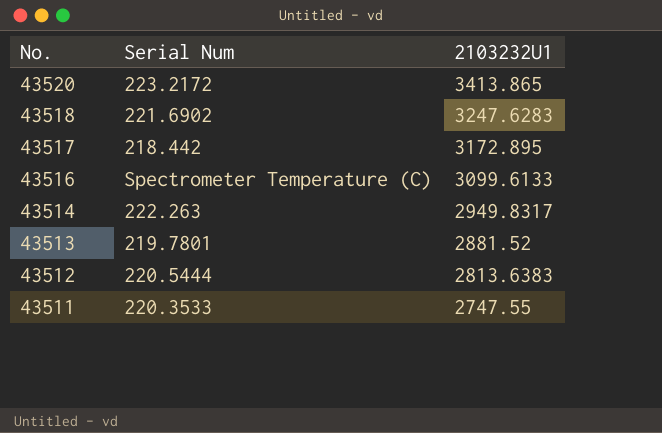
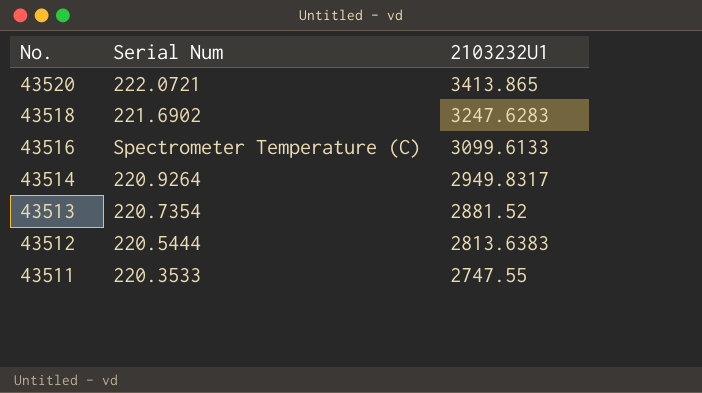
row 43517: 218.442 | 3172.895 -> none
43520 | Serial Num: 223.2172 -> 222.0721
43514 | Serial Num: 222.263 -> 220.9264
43513 | Serial Num: 219.7801 -> 220.7354

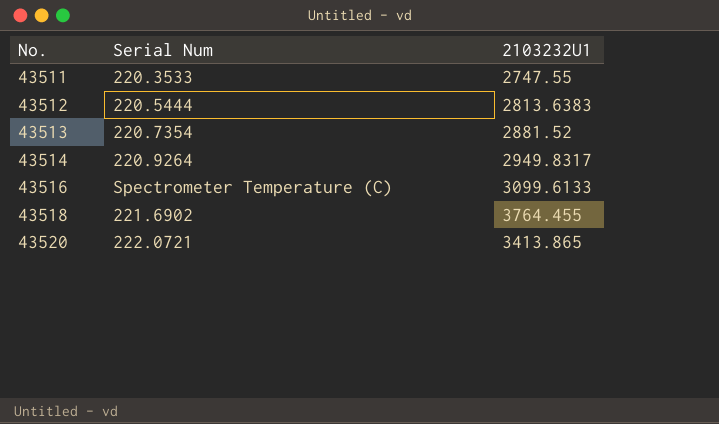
row order: No. descending -> No. ascending
43518 | 2103232U1: 3247.6283 -> 3764.455

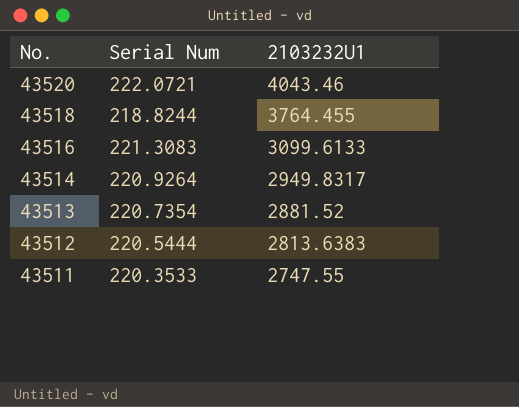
row order: No. ascending -> No. descending
43520 | 2103232U1: 3413.865 -> 4043.46
43518 | Serial Num: 221.6902 -> 218.8244
43516 | Serial Num: Spectrometer Temperature (C) -> 221.3083

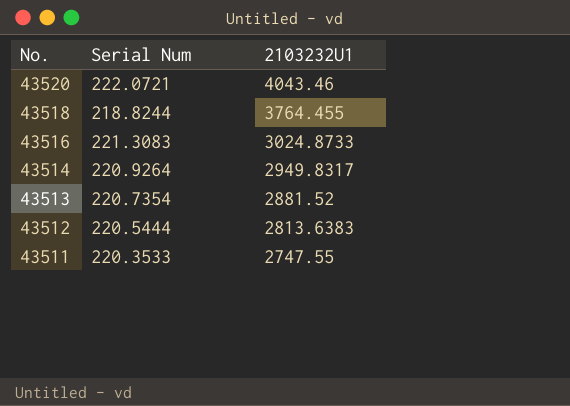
43516 | 2103232U1: 3099.6133 -> 3024.8733

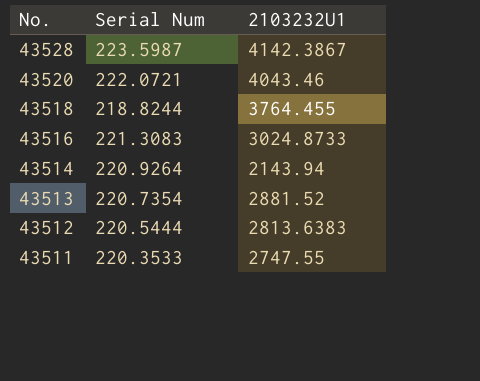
row 43528: none -> 223.5987 | 4142.3867
43514 | 2103232U1: 2949.8317 -> 2143.94

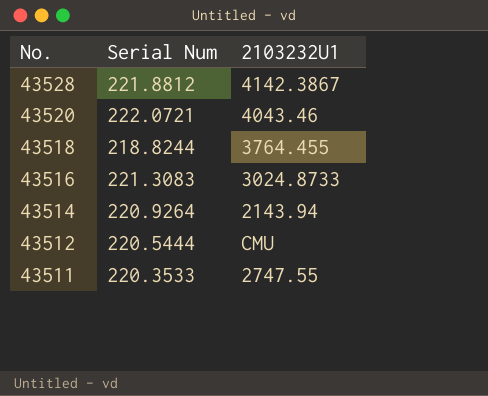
row 43513: 220.7354 | 2881.52 -> none
43528 | Serial Num: 223.5987 -> 221.8812
43512 | 2103232U1: 2813.6383 -> CMU

